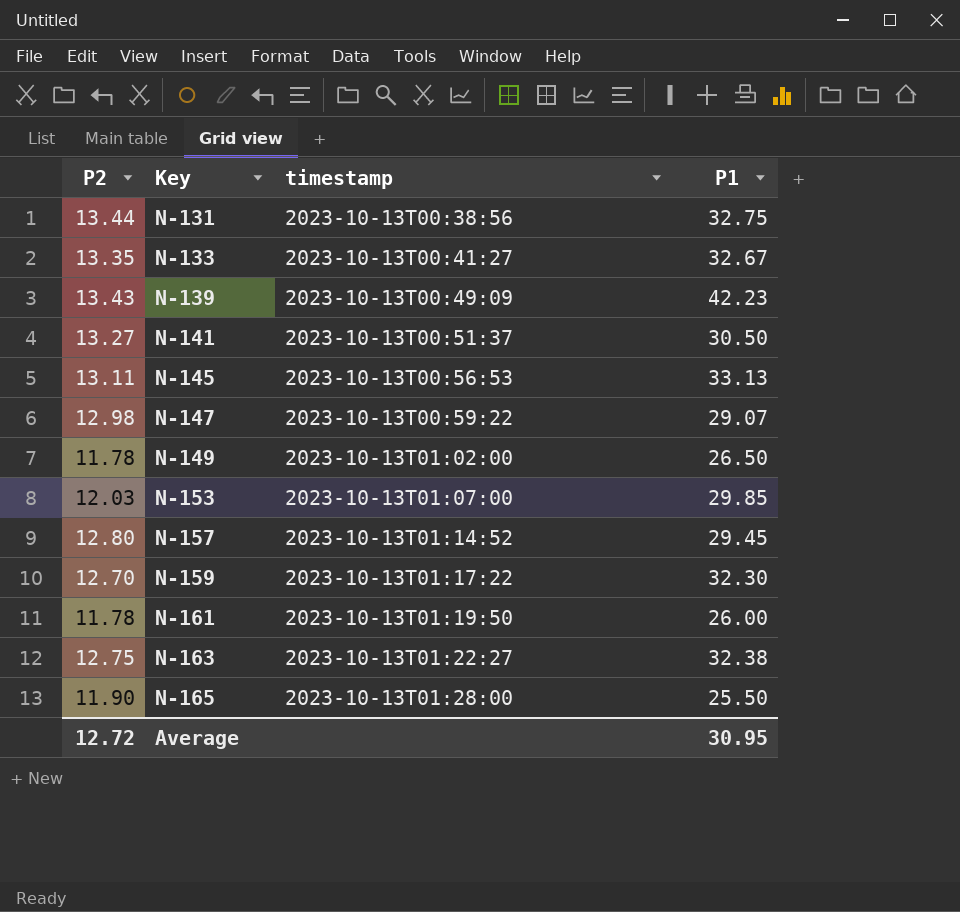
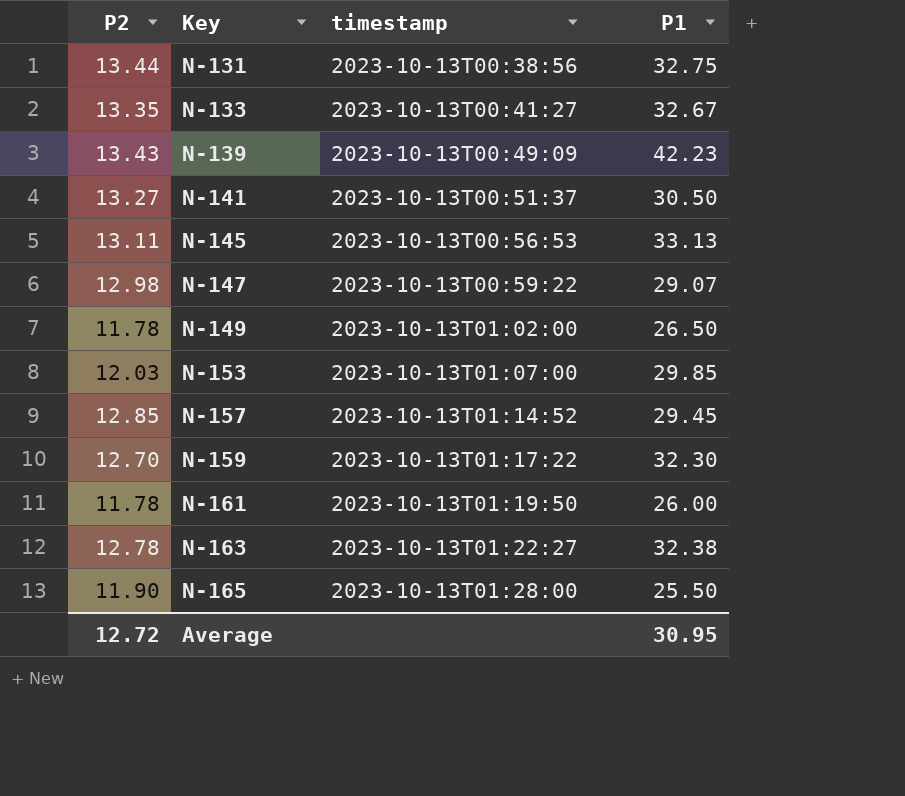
N-157 | P2: 12.80 -> 12.85
N-163 | P2: 12.75 -> 12.78

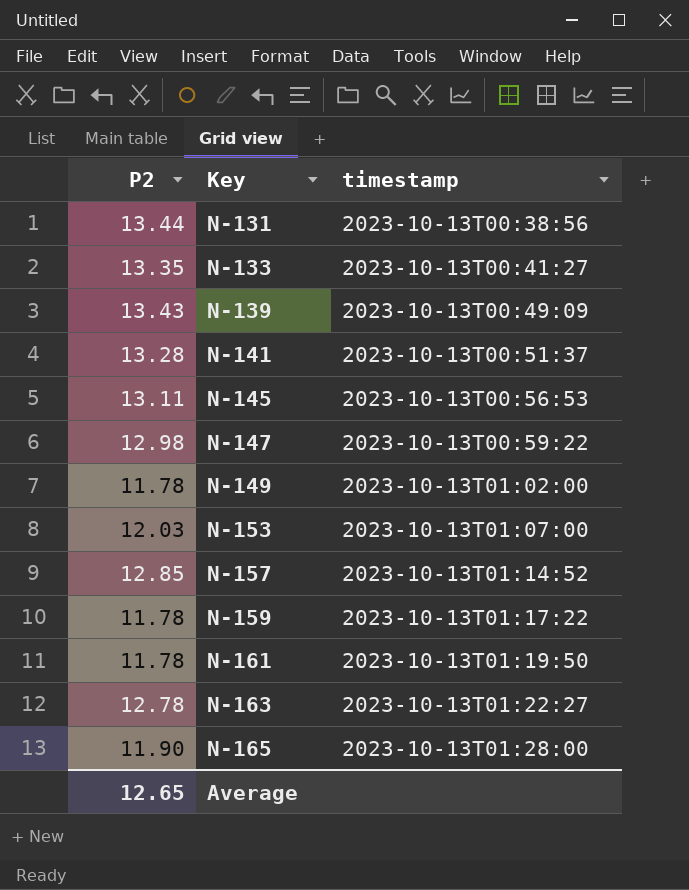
column P1 | position: 4 -> none
N-141 | P2: 13.27 -> 13.28
N-159 | P2: 12.70 -> 11.78
Average | P2: 12.72 -> 12.65

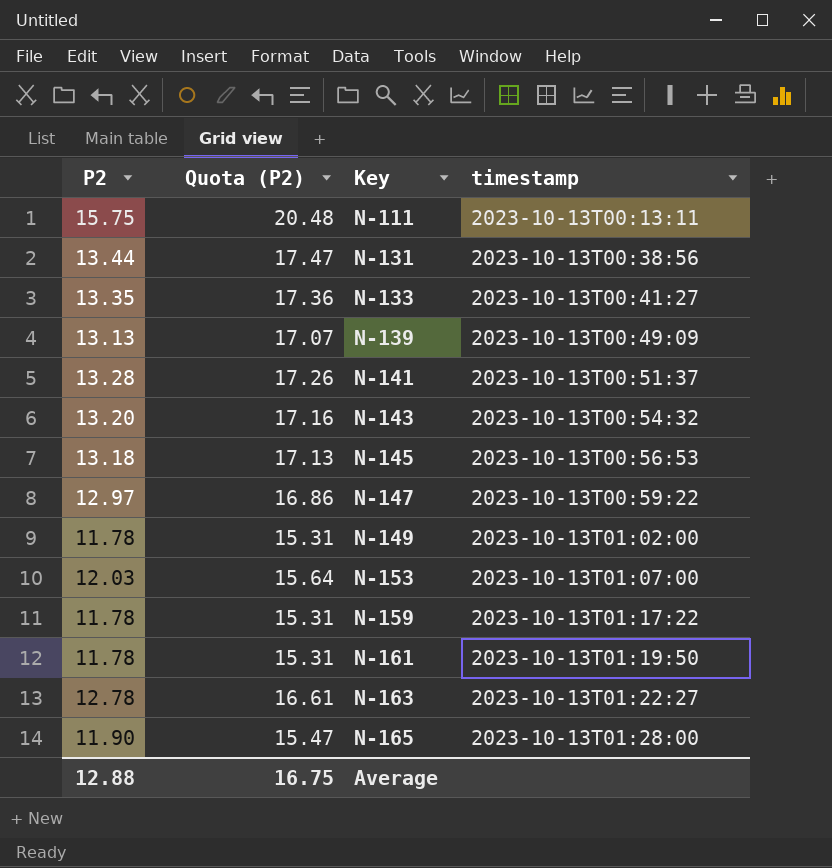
column Quota (P2) | formula: none -> [P2] * 1.3
row N-157: 12.85 | 2023-10-13T01:14:52 -> none
row N-111: none -> 15.75 | 20.48 | 2023-10-13T00:13:11
N-139 | P2: 13.43 -> 13.13
row N-143: none -> 13.20 | 17.16 | 2023-10-13T00:54:32
N-145 | P2: 13.11 -> 13.18
N-147 | P2: 12.98 -> 12.97
Average | P2: 12.65 -> 12.88

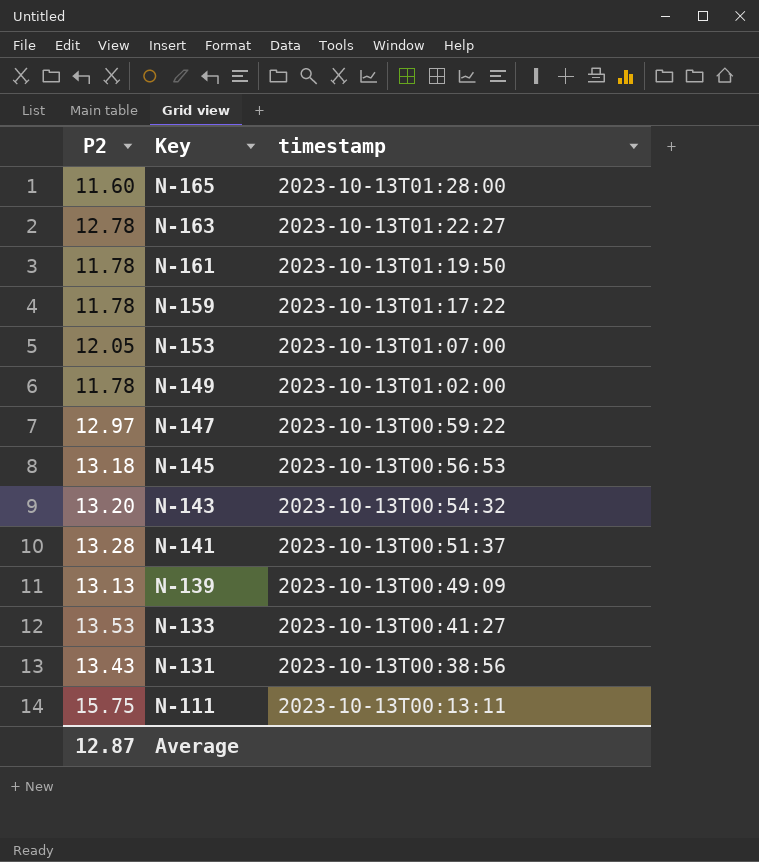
row order: Key ascending -> Key descending
column Quota (P2) | formula: [P2] * 1.3 -> none
N-165 | P2: 11.90 -> 11.60
N-153 | P2: 12.03 -> 12.05
N-133 | P2: 13.35 -> 13.53
N-131 | P2: 13.44 -> 13.43
Average | P2: 12.88 -> 12.87

